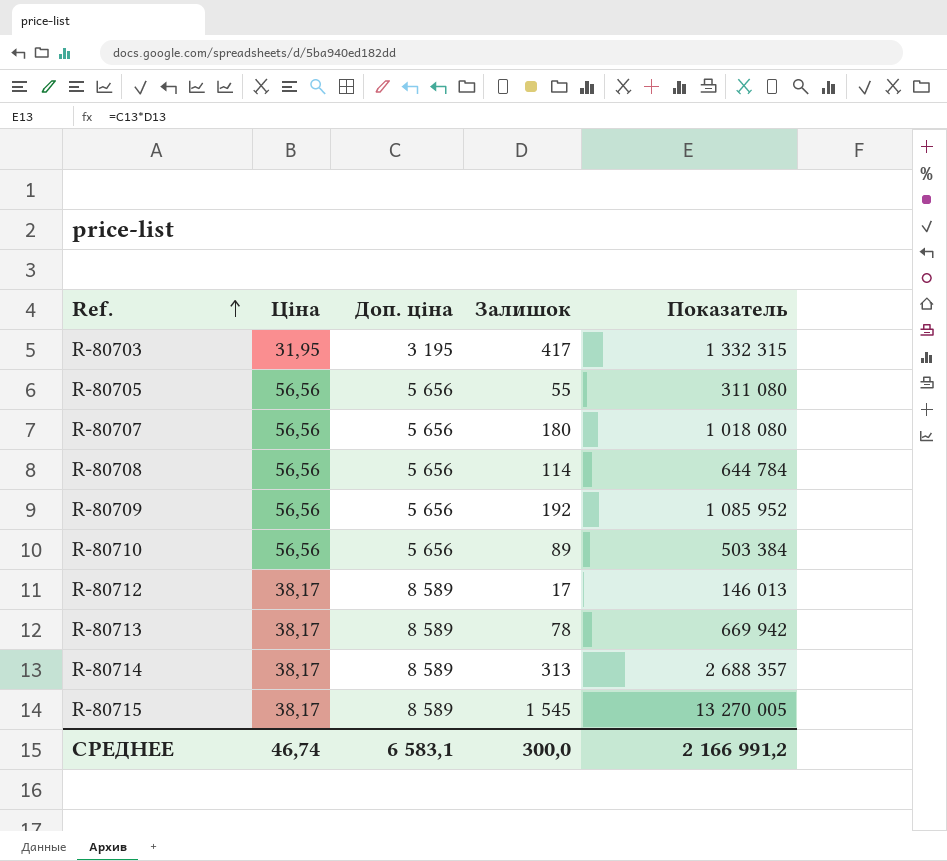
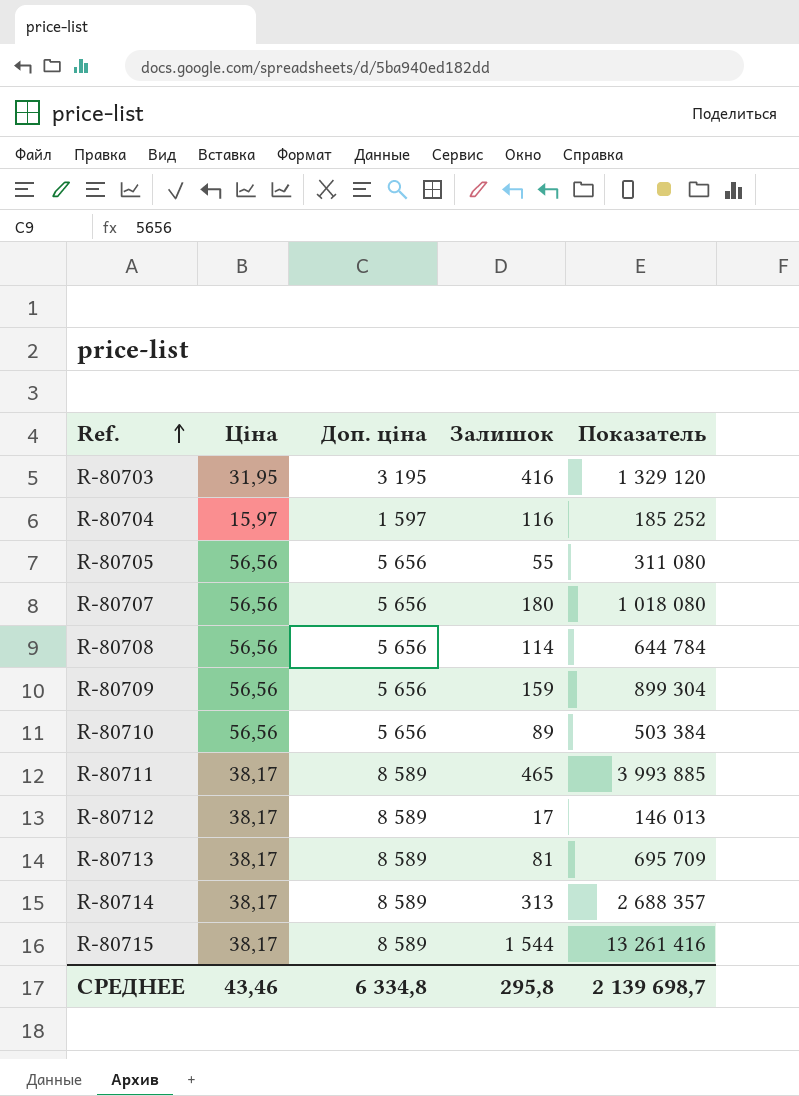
R-80703 | Залишок: 417 -> 416
R-80703 | Показатель: 1 332 315 -> 1 329 120
row R-80704: none -> 15,97 | 1 597 | 116 | 185 252
R-80709 | Залишок: 192 -> 159
R-80709 | Показатель: 1 085 952 -> 899 304
row R-80711: none -> 38,17 | 8 589 | 465 | 3 993 885
R-80713 | Залишок: 78 -> 81
R-80713 | Показатель: 669 942 -> 695 709
R-80715 | Залишок: 1 545 -> 1 544
R-80715 | Показатель: 13 270 005 -> 13 261 416
СРЕДНЕЕ | Ціна: 46,74 -> 43,46
СРЕДНЕЕ | Доп. ціна: 6 583,1 -> 6 334,8
СРЕДНЕЕ | Залишок: 300,0 -> 295,8
СРЕДНЕЕ | Показатель: 2 166 991,2 -> 2 139 698,7

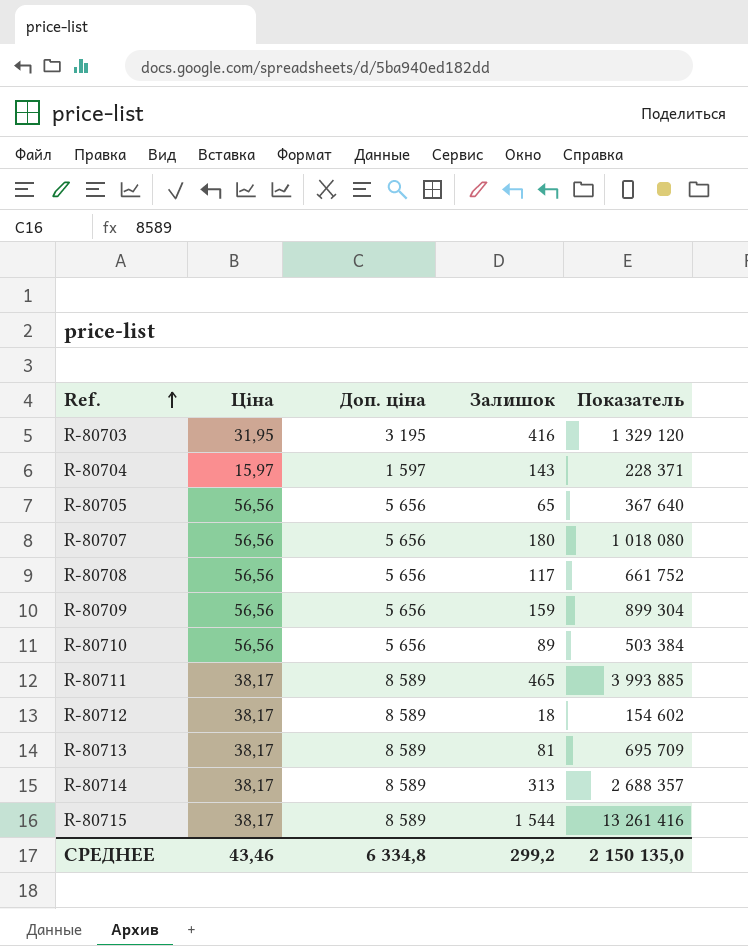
R-80704 | Залишок: 116 -> 143
R-80704 | Показатель: 185 252 -> 228 371
R-80705 | Залишок: 55 -> 65
R-80705 | Показатель: 311 080 -> 367 640
R-80708 | Залишок: 114 -> 117
R-80708 | Показатель: 644 784 -> 661 752
R-80712 | Залишок: 17 -> 18
R-80712 | Показатель: 146 013 -> 154 602
СРЕДНЕЕ | Залишок: 295,8 -> 299,2
СРЕДНЕЕ | Показатель: 2 139 698,7 -> 2 150 135,0

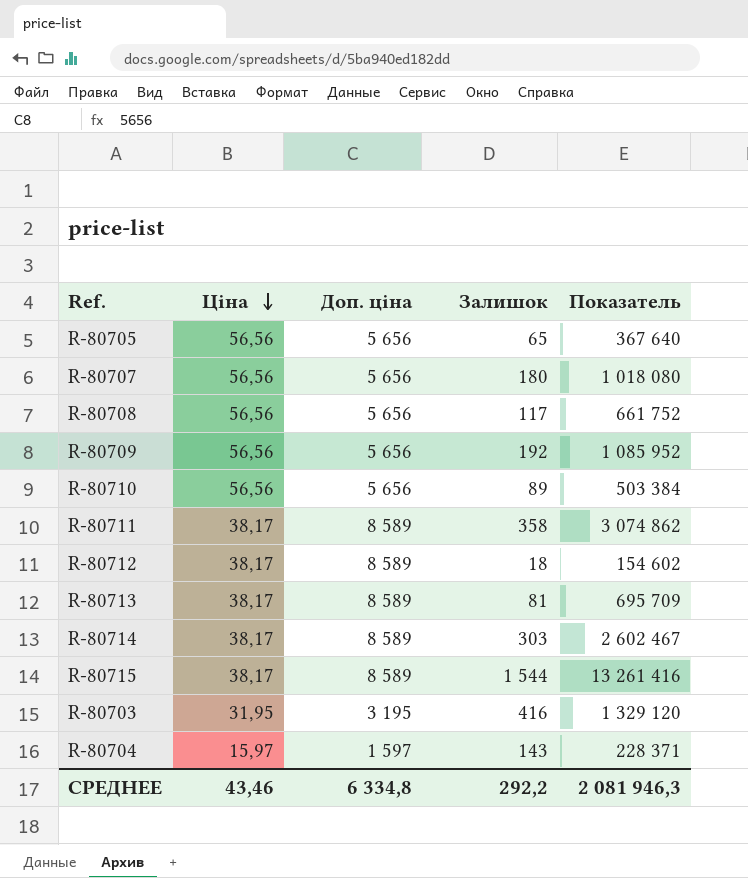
row order: Ref. ascending -> Ціна descending
R-80709 | Залишок: 159 -> 192
R-80709 | Показатель: 899 304 -> 1 085 952
R-80711 | Залишок: 465 -> 358
R-80711 | Показатель: 3 993 885 -> 3 074 862
R-80714 | Залишок: 313 -> 303
R-80714 | Показатель: 2 688 357 -> 2 602 467
СРЕДНЕЕ | Залишок: 299,2 -> 292,2
СРЕДНЕЕ | Показатель: 2 150 135,0 -> 2 081 946,3

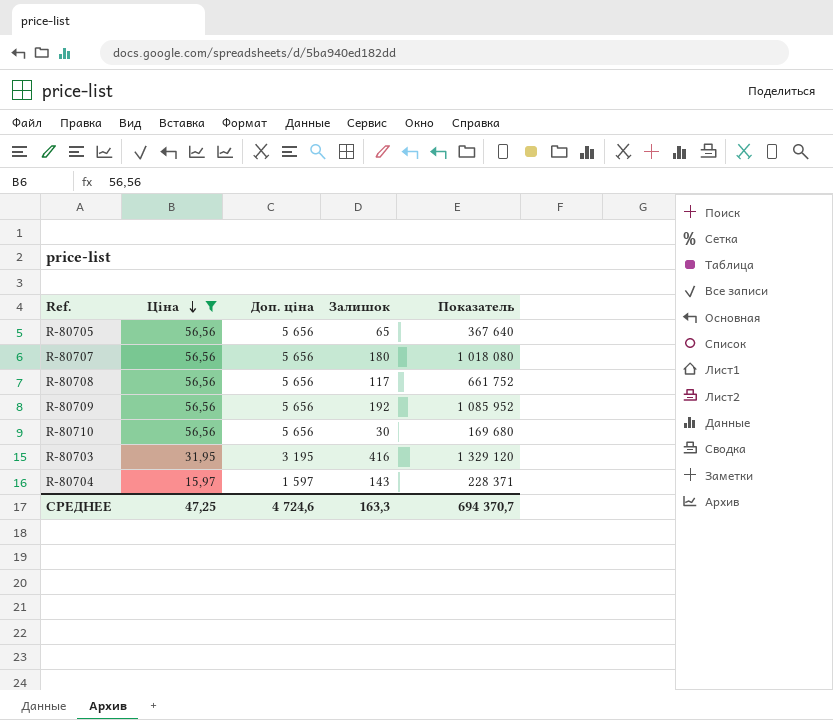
filter: none -> Ціна != 38,17
R-80710 | Залишок: 89 -> 30
R-80710 | Показатель: 503 384 -> 169 680
СРЕДНЕЕ | Ціна: 43,46 -> 47,25
СРЕДНЕЕ | Доп. ціна: 6 334,8 -> 4 724,6
СРЕДНЕЕ | Залишок: 292,2 -> 163,3
СРЕДНЕЕ | Показатель: 2 081 946,3 -> 694 370,7

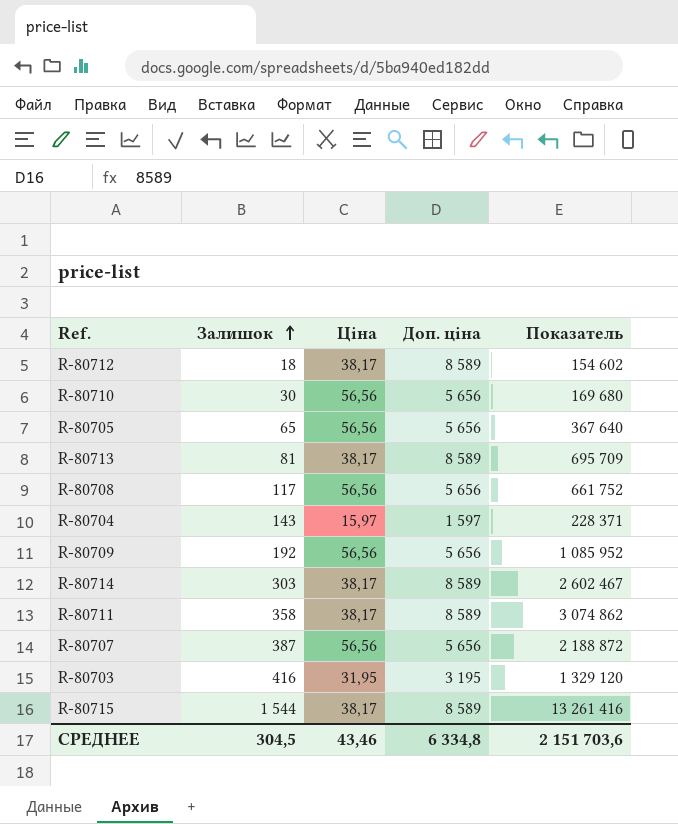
filter: Ціна != 38,17 -> none
row order: Ціна descending -> Залишок ascending
column Залишок | position: 4 -> 2
R-80707 | Залишок: 180 -> 387
R-80707 | Показатель: 1 018 080 -> 2 188 872
СРЕДНЕЕ | Залишок: 163,3 -> 304,5
СРЕДНЕЕ | Ціна: 47,25 -> 43,46
СРЕДНЕЕ | Доп. ціна: 4 724,6 -> 6 334,8
СРЕДНЕЕ | Показатель: 694 370,7 -> 2 151 703,6

